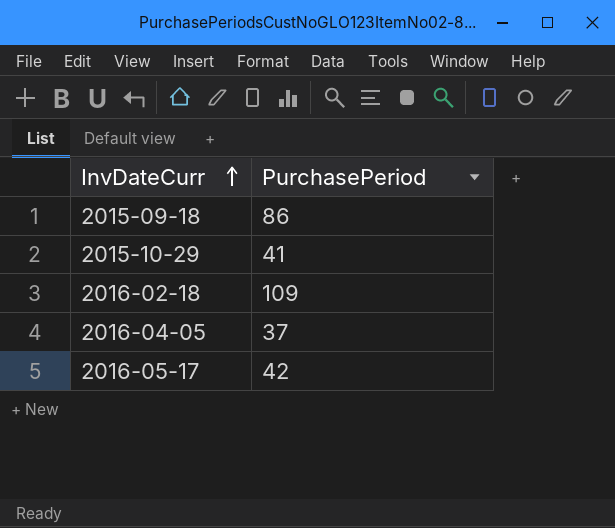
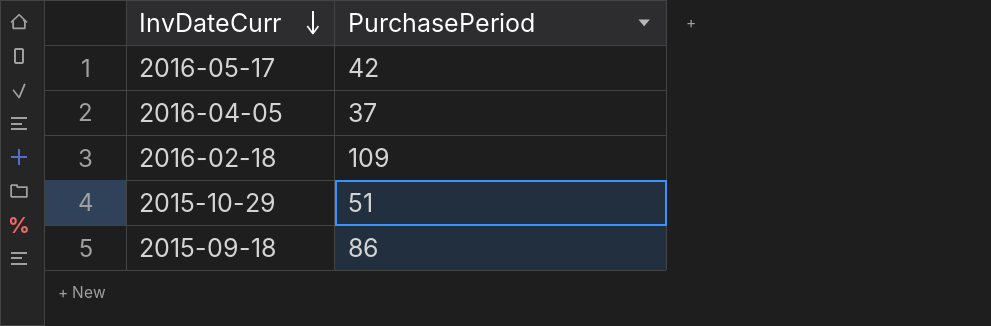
row order: InvDateCurr ascending -> InvDateCurr descending
2015-10-29 | PurchasePeriod: 41 -> 51

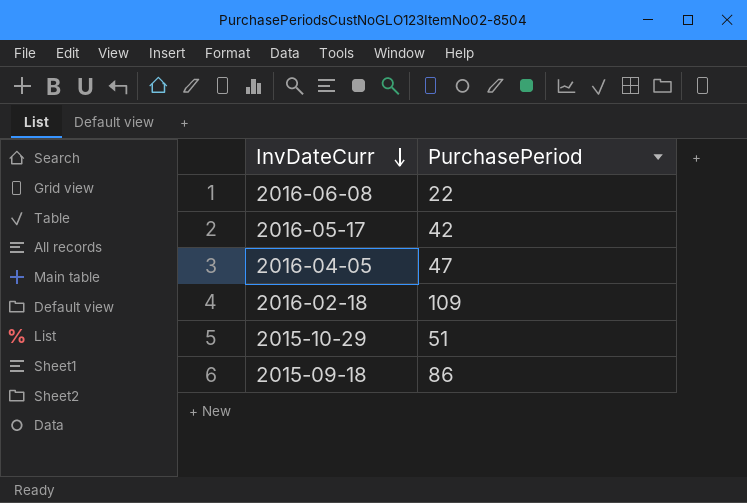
row 2016-06-08: none -> 22
2016-04-05 | PurchasePeriod: 37 -> 47

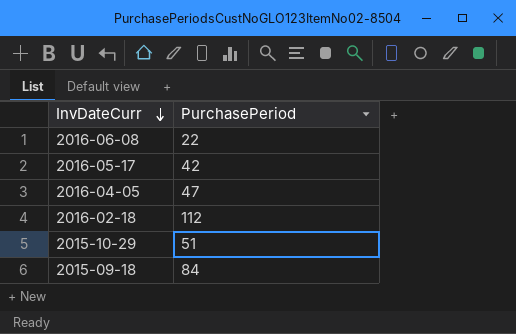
2016-02-18 | PurchasePeriod: 109 -> 112
2015-09-18 | PurchasePeriod: 86 -> 84

